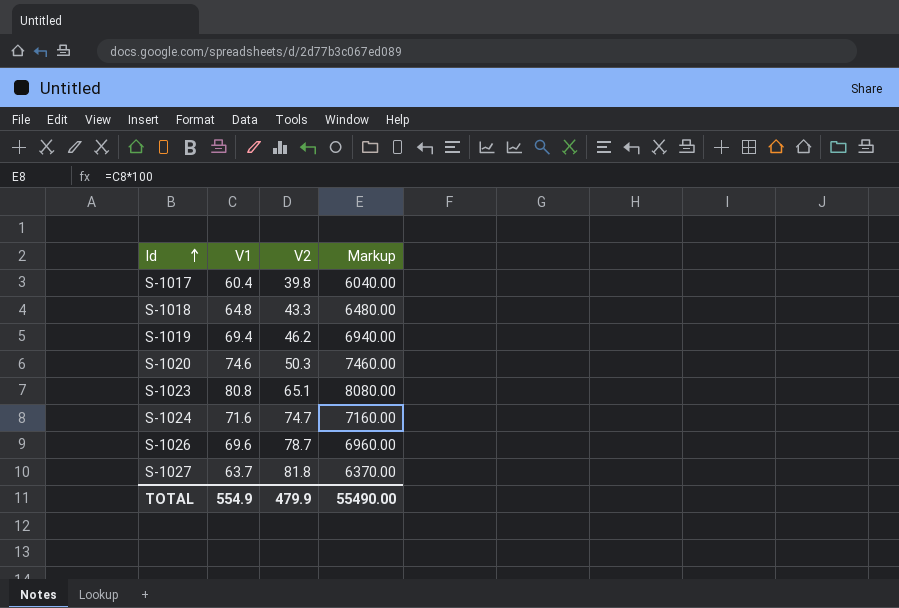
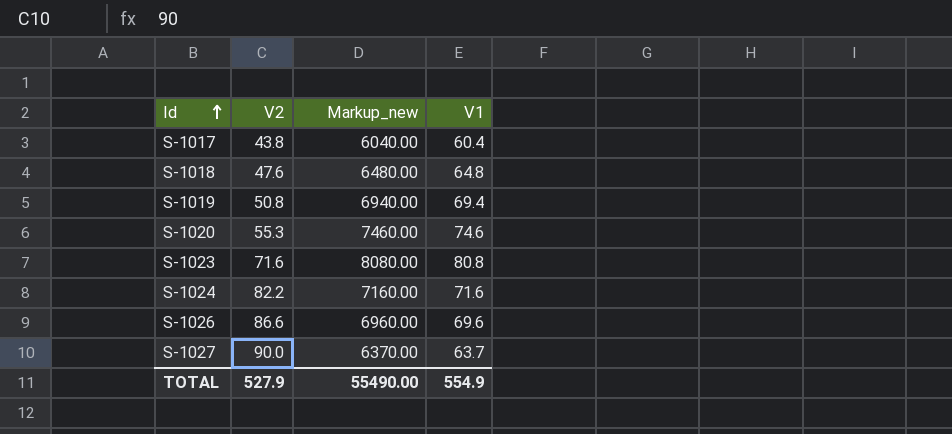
column name: Markup -> Markup_new
column V1 | position: 2 -> 4
S-1017 | V2: 39.8 -> 43.8
S-1018 | V2: 43.3 -> 47.6
S-1019 | V2: 46.2 -> 50.8
S-1020 | V2: 50.3 -> 55.3
S-1023 | V2: 65.1 -> 71.6
S-1024 | V2: 74.7 -> 82.2
S-1026 | V2: 78.7 -> 86.6
S-1027 | V2: 81.8 -> 90.0
TOTAL | V2: 479.9 -> 527.9

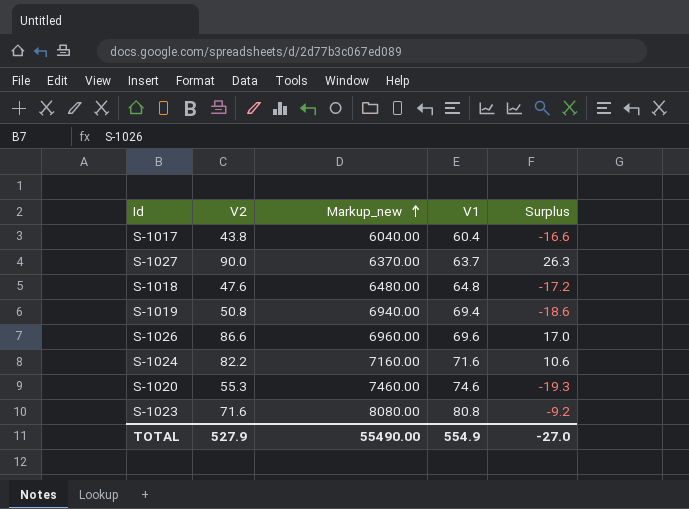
row order: Id ascending -> Markup_new ascending
column Surplus | formula: none -> [V2] - [V1]

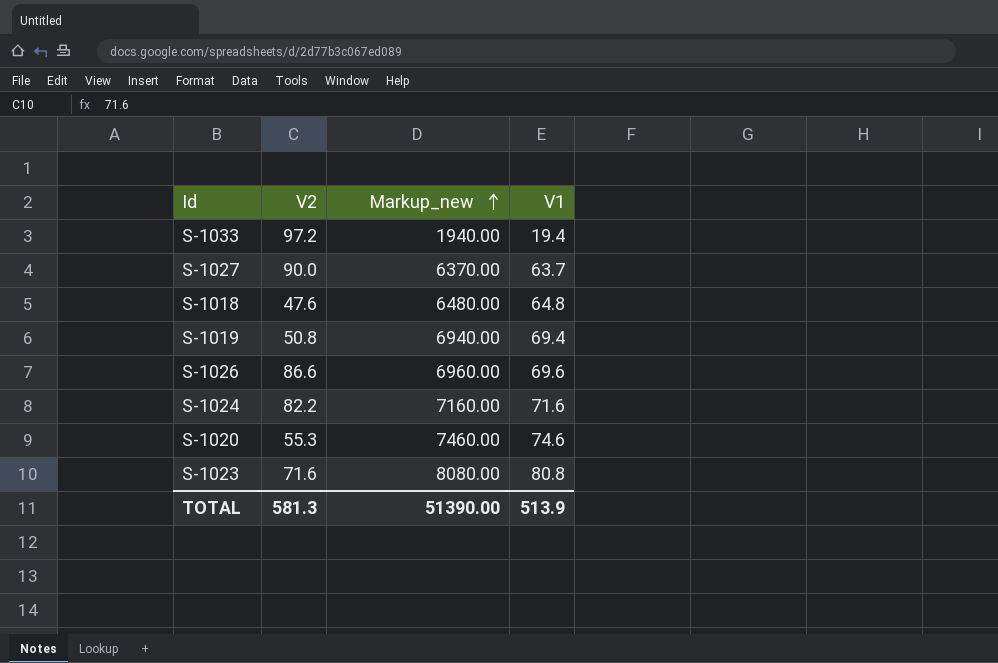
column Surplus | formula: [V2] - [V1] -> none
row S-1017: 43.8 | 6040.00 | 60.4 | -16.6 -> none
row S-1033: none -> 97.2 | 1940.00 | 19.4
TOTAL | V2: 527.9 -> 581.3
TOTAL | Markup_new: 55490.00 -> 51390.00
TOTAL | V1: 554.9 -> 513.9

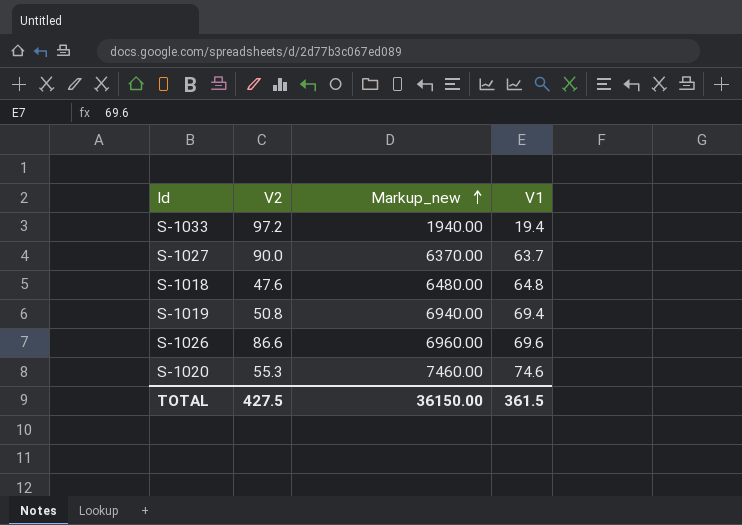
row S-1024: 82.2 | 7160.00 | 71.6 -> none
row S-1023: 71.6 | 8080.00 | 80.8 -> none
TOTAL | V2: 581.3 -> 427.5
TOTAL | Markup_new: 51390.00 -> 36150.00
TOTAL | V1: 513.9 -> 361.5

